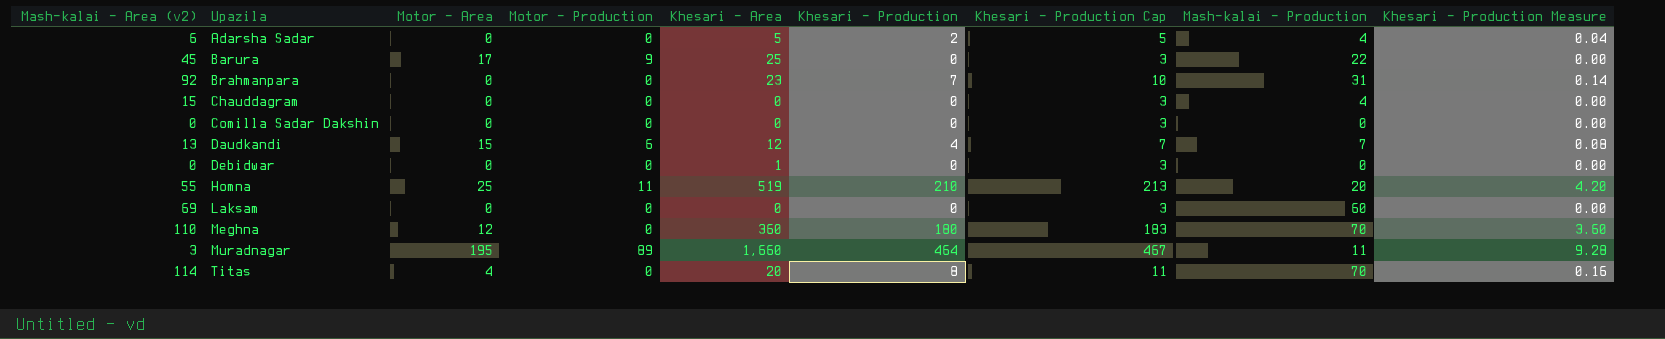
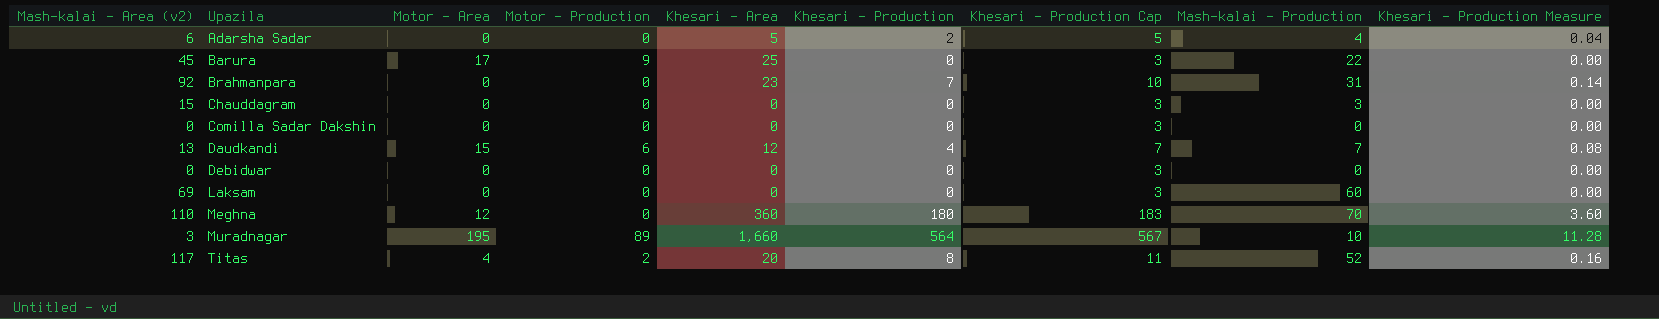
row Homna: 55 | 25 | 11 | 519 | 210 | 213 | 20 | 4.20 -> none
Chauddagram | Mash-kalai - Production: 4 -> 3
Debidwar | Khesari - Area: 1 -> 0
Muradnagar | Khesari - Production: 464 -> 564
Muradnagar | Khesari - Production Cap: 467 -> 567
Muradnagar | Mash-kalai - Production: 11 -> 10
Muradnagar | Khesari - Production Measure: 9.28 -> 11.28
Titas | Mash-kalai - Area (v2): 114 -> 117
Titas | Motor - Production: 0 -> 2
Titas | Mash-kalai - Production: 70 -> 52

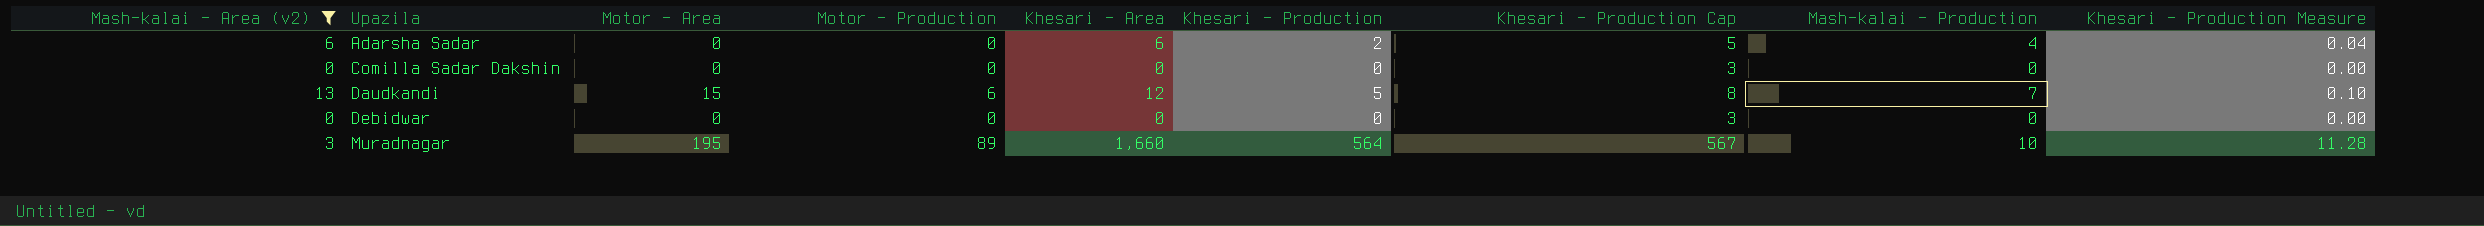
filter: none -> Mash-kalai - Area (v2) <= 13
Adarsha Sadar | Khesari - Area: 5 -> 6
Daudkandi | Khesari - Production: 4 -> 5
Daudkandi | Khesari - Production Cap: 7 -> 8
Daudkandi | Khesari - Production Measure: 0.08 -> 0.10

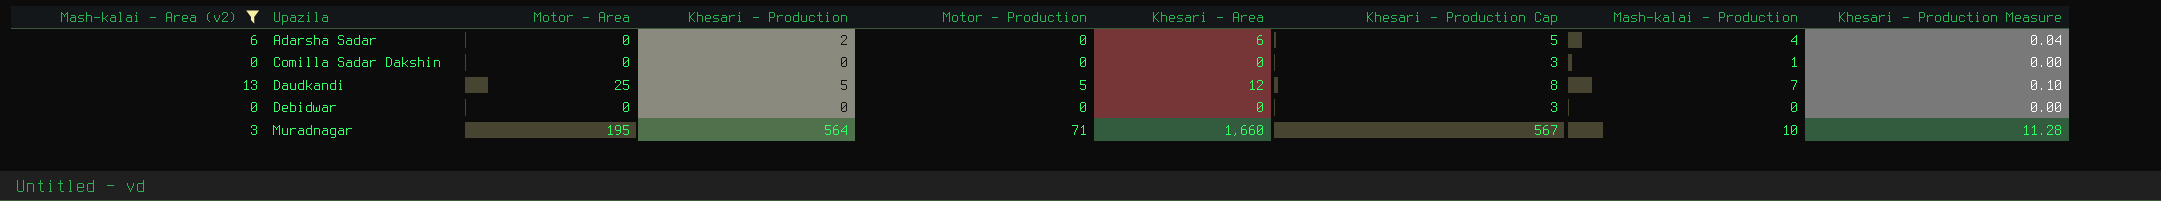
column Khesari - Production | position: 6 -> 4
Comilla Sadar Dakshin | Mash-kalai - Production: 0 -> 1
Daudkandi | Motor - Area: 15 -> 25
Daudkandi | Motor - Production: 6 -> 5
Muradnagar | Motor - Production: 89 -> 71

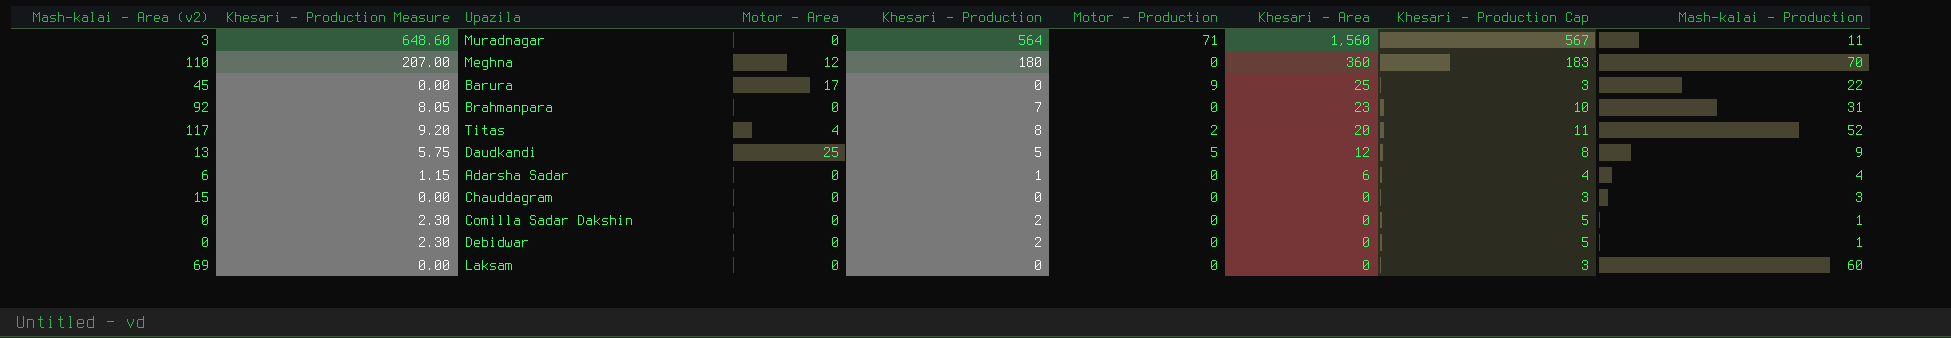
filter: Mash-kalai - Area (v2) <= 13 -> none
row order: Upazila ascending -> Khesari - Area descending
column Khesari - Production Measure | formula: [Khesari - Production] * 0.02 -> [Khesari - Production] * 1.15
column Khesari - Production Measure | position: 9 -> 2
Muradnagar | Motor - Area: 195 -> 0
Muradnagar | Khesari - Area: 1,660 -> 1,560
Muradnagar | Mash-kalai - Production: 10 -> 11
Daudkandi | Mash-kalai - Production: 7 -> 9
Adarsha Sadar | Khesari - Production: 2 -> 1
Adarsha Sadar | Khesari - Production Cap: 5 -> 4
Comilla Sadar Dakshin | Khesari - Production: 0 -> 2
Comilla Sadar Dakshin | Khesari - Production Cap: 3 -> 5
Debidwar | Khesari - Production: 0 -> 2
Debidwar | Khesari - Production Cap: 3 -> 5
Debidwar | Mash-kalai - Production: 0 -> 1

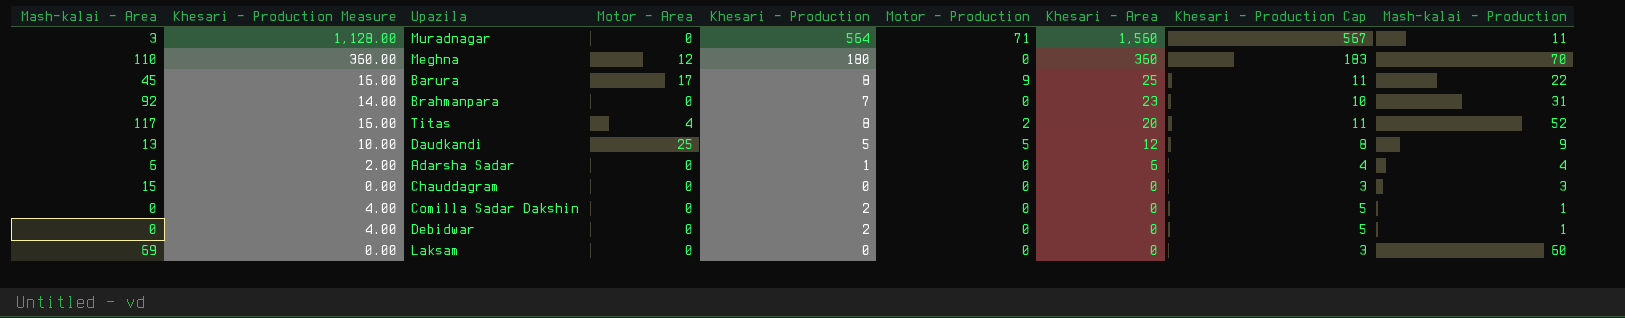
column name: Mash-kalai - Area (v2) -> Mash-kalai - Area
column Khesari - Production Measure | formula: [Khesari - Production] * 1.15 -> [Khesari - Production] * 2
Barura | Khesari - Production: 0 -> 8
Barura | Khesari - Production Cap: 3 -> 11

